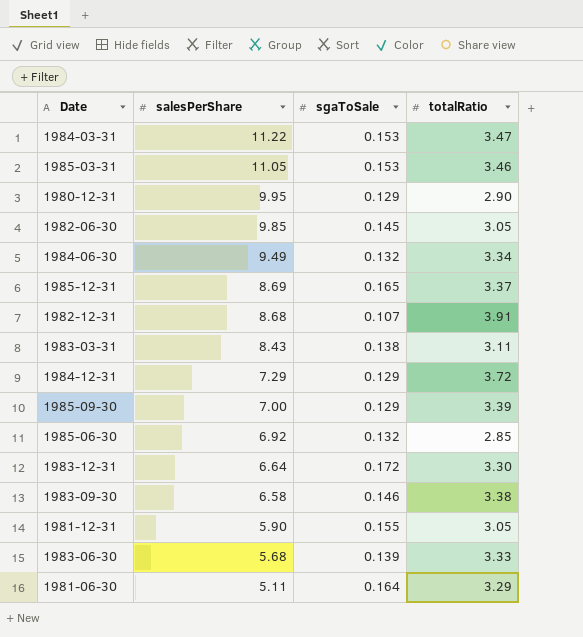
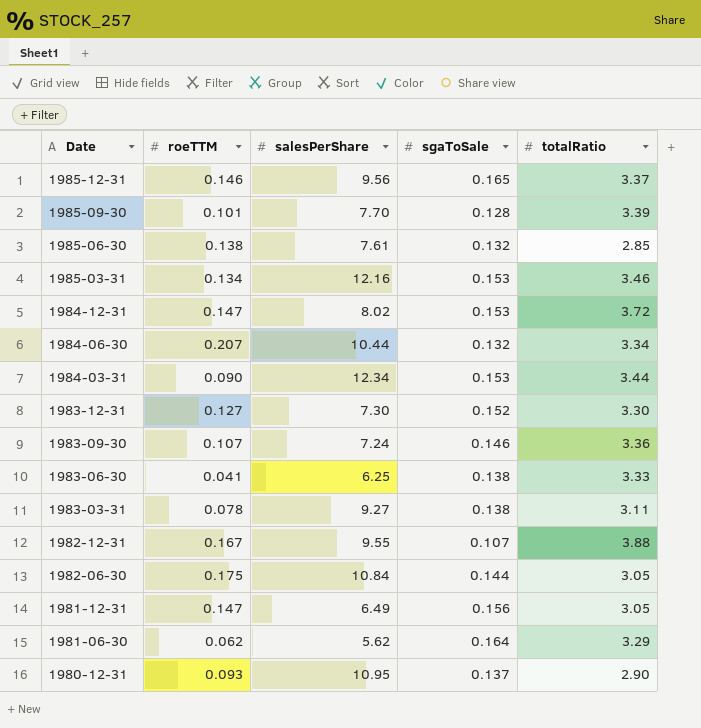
row order: salesPerShare descending -> Date descending
column roeTTM | position: none -> 2
1985-12-31 | salesPerShare: 8.69 -> 9.56
1985-09-30 | salesPerShare: 7.00 -> 7.70
1985-09-30 | sgaToSale: 0.129 -> 0.128
1985-06-30 | salesPerShare: 6.92 -> 7.61
1985-03-31 | salesPerShare: 11.05 -> 12.16
1984-12-31 | salesPerShare: 7.29 -> 8.02
1984-12-31 | sgaToSale: 0.129 -> 0.153
1984-06-30 | salesPerShare: 9.49 -> 10.44
1984-03-31 | salesPerShare: 11.22 -> 12.34
1984-03-31 | totalRatio: 3.47 -> 3.44
1983-12-31 | salesPerShare: 6.64 -> 7.30
1983-12-31 | sgaToSale: 0.172 -> 0.152
1983-09-30 | salesPerShare: 6.58 -> 7.24
1983-09-30 | totalRatio: 3.38 -> 3.36
1983-06-30 | salesPerShare: 5.68 -> 6.25
1983-06-30 | sgaToSale: 0.139 -> 0.138
1983-03-31 | salesPerShare: 8.43 -> 9.27
1982-12-31 | salesPerShare: 8.68 -> 9.55
1982-12-31 | totalRatio: 3.91 -> 3.88
1982-06-30 | salesPerShare: 9.85 -> 10.84
1982-06-30 | sgaToSale: 0.145 -> 0.144
1981-12-31 | salesPerShare: 5.90 -> 6.49
1981-12-31 | sgaToSale: 0.155 -> 0.156
1981-06-30 | salesPerShare: 5.11 -> 5.62
1980-12-31 | salesPerShare: 9.95 -> 10.95
1980-12-31 | sgaToSale: 0.129 -> 0.137

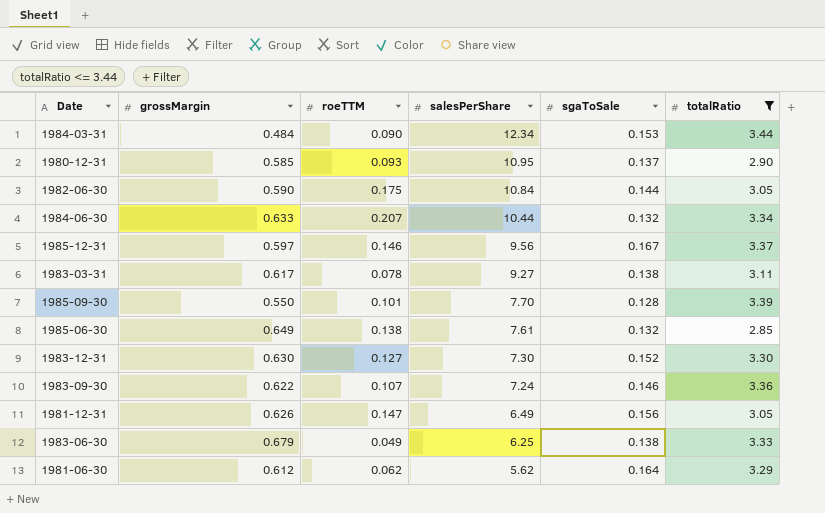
filter: none -> totalRatio <= 3.44
row order: Date descending -> salesPerShare descending
column grossMargin | position: none -> 2
1985-12-31 | sgaToSale: 0.165 -> 0.167
1983-06-30 | roeTTM: 0.041 -> 0.049

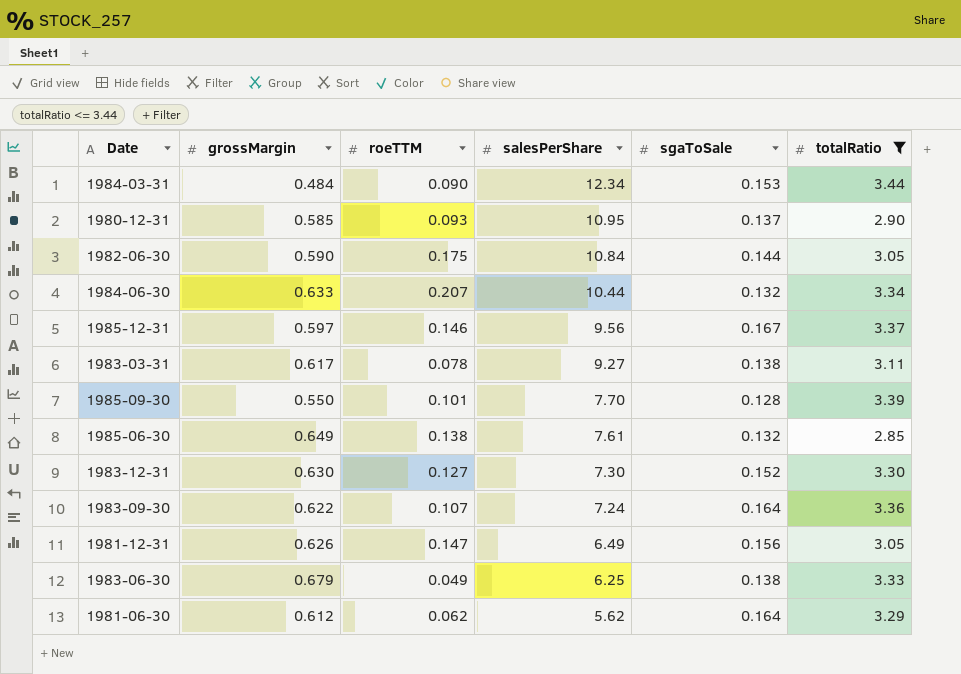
1983-09-30 | sgaToSale: 0.146 -> 0.164

